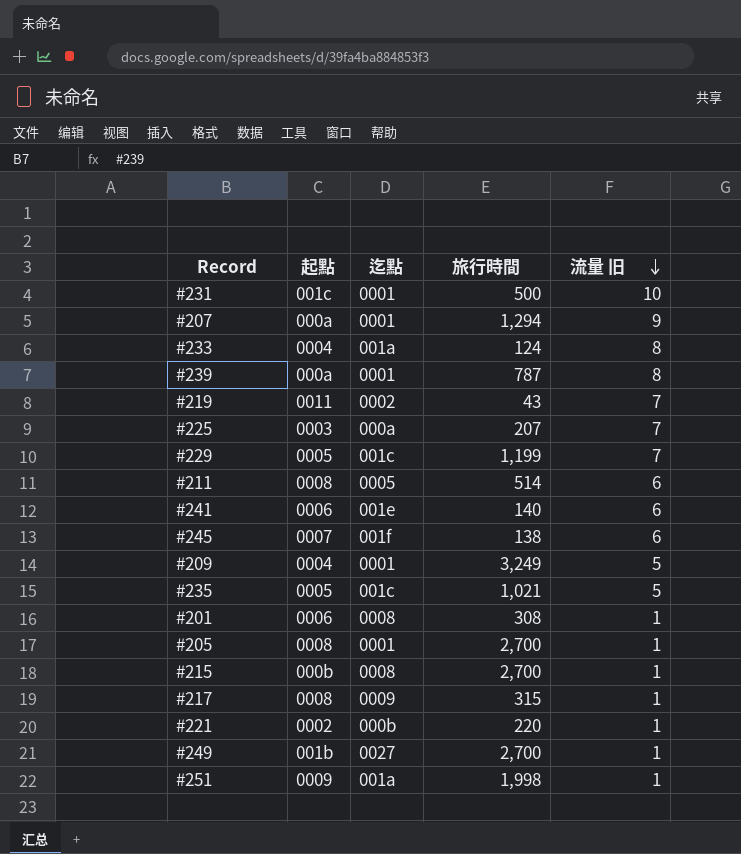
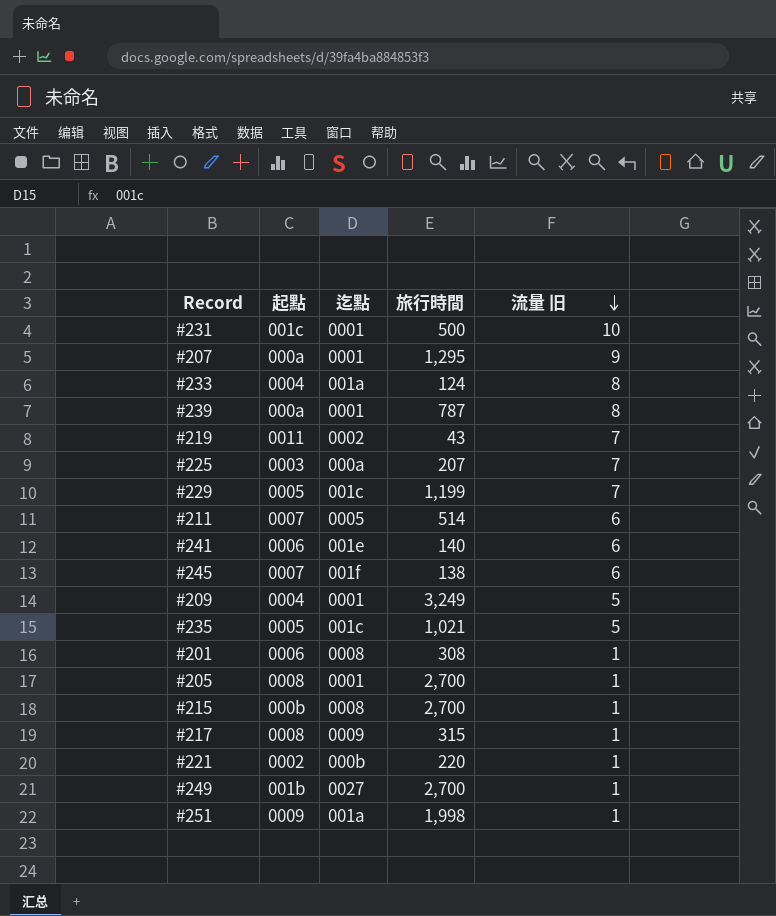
#207 | 旅行時間: 1,294 -> 1,295
#211 | 起點: 0008 -> 0007

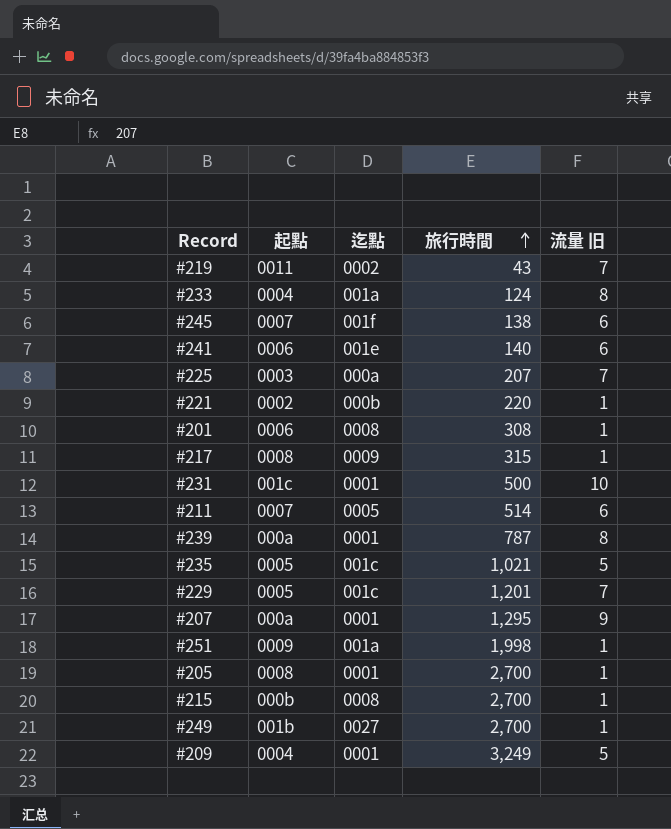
row order: 流量 旧 descending -> 旅行時間 ascending
#229 | 旅行時間: 1,199 -> 1,201

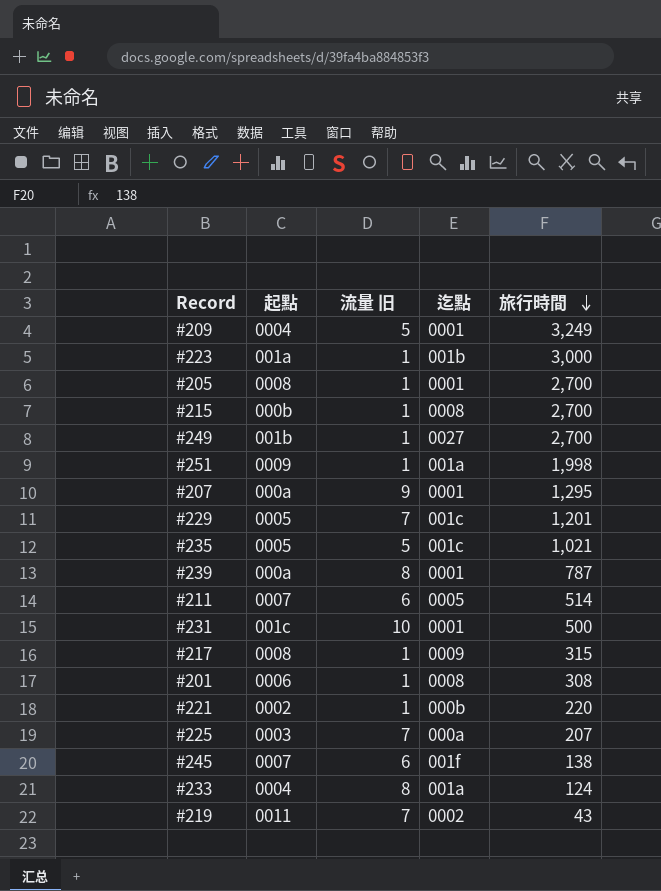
row order: 旅行時間 ascending -> 旅行時間 descending
column 流量 旧 | position: 5 -> 3
row #241: 0006 | 001e | 140 | 6 -> none
row #223: none -> 001a | 1 | 001b | 3,000

